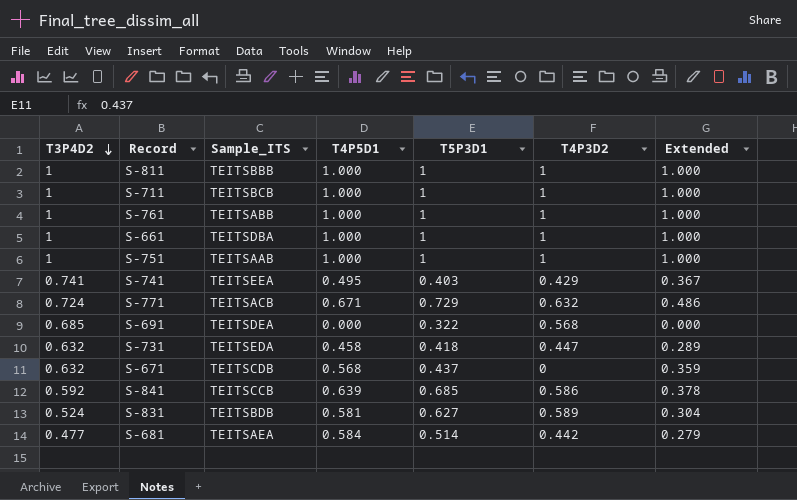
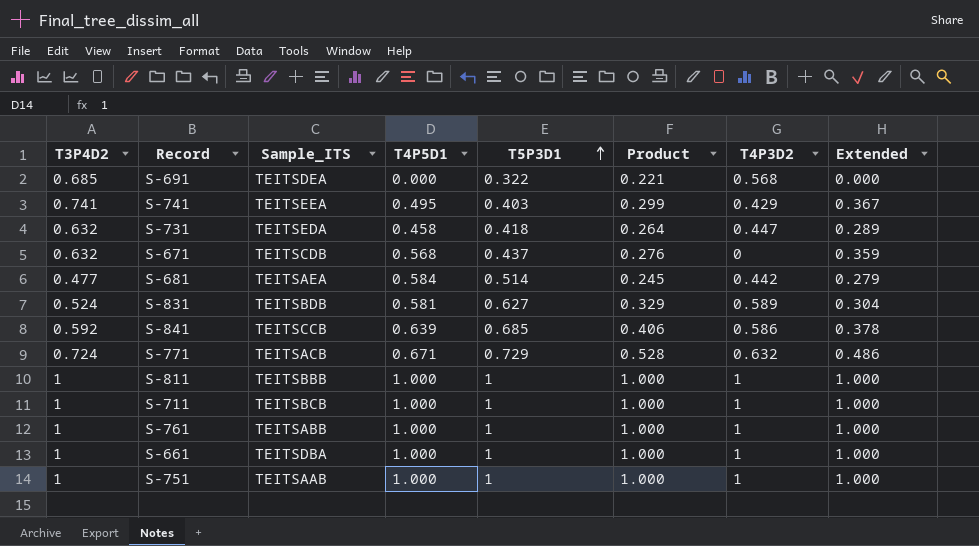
row order: T3P4D2 descending -> T5P3D1 ascending
column Product | formula: none -> [T3P4D2] * [T5P3D1]

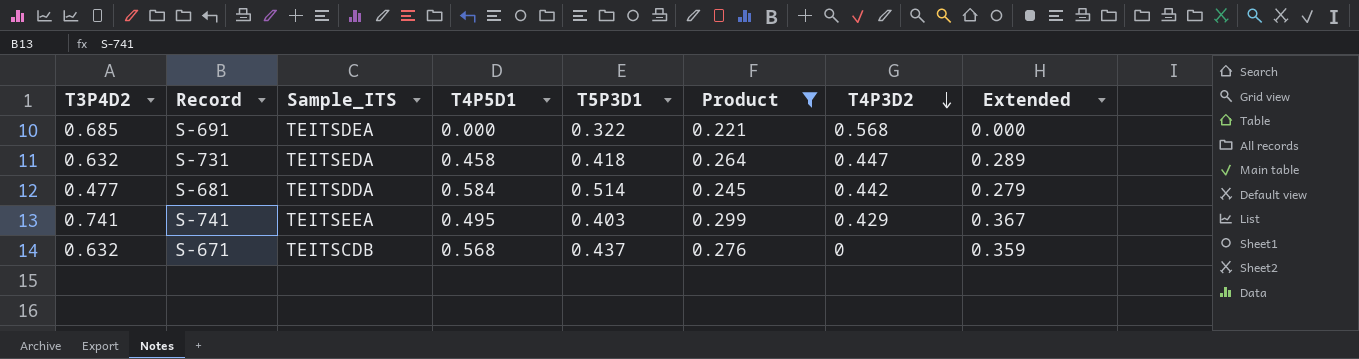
filter: none -> Product <= 0.299
row order: T5P3D1 ascending -> T4P3D2 descending
S-681 | Sample_ITS: TEITSAEA -> TEITSDDA

